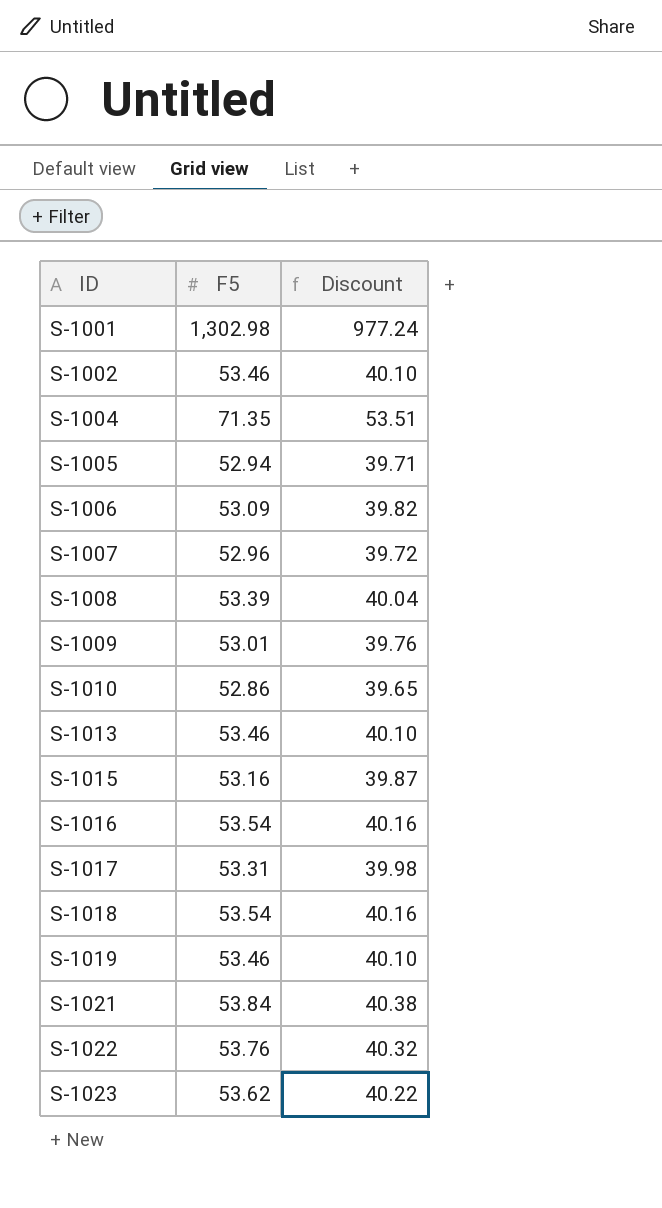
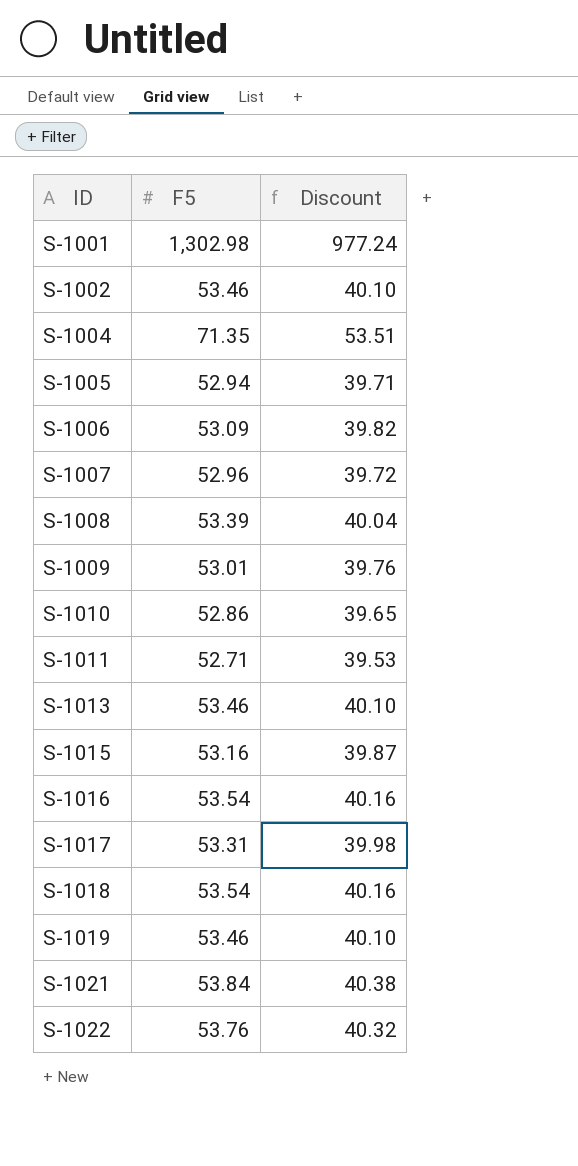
row S-1023: 53.62 | 40.22 -> none
row S-1011: none -> 52.71 | 39.53

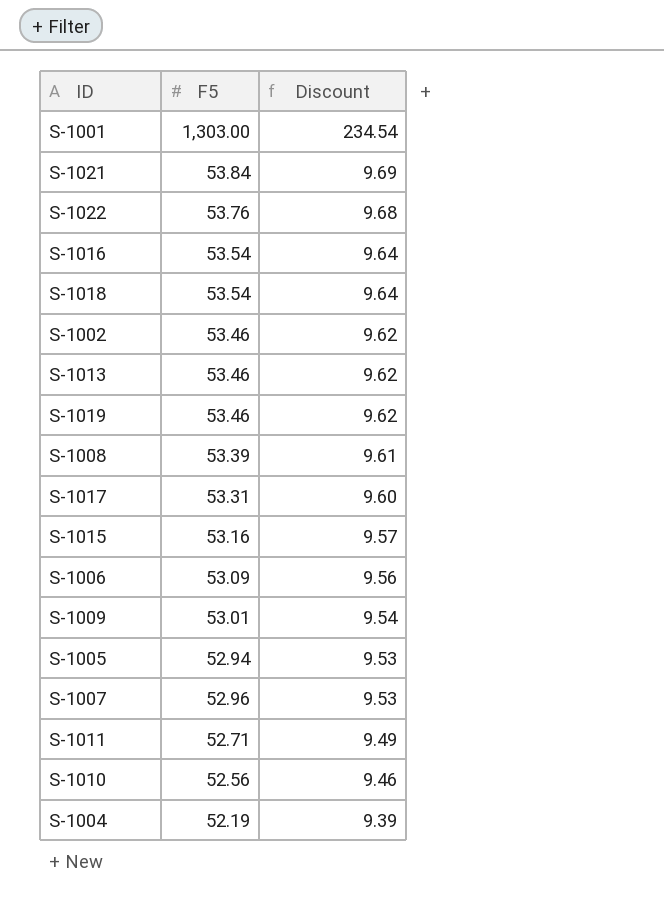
row order: ID ascending -> Discount descending
column Discount | formula: [F5] * 0.75 -> [F5] * 0.18
S-1001 | F5: 1,302.98 -> 1,303.00
S-1010 | F5: 52.86 -> 52.56
S-1004 | F5: 71.35 -> 52.19

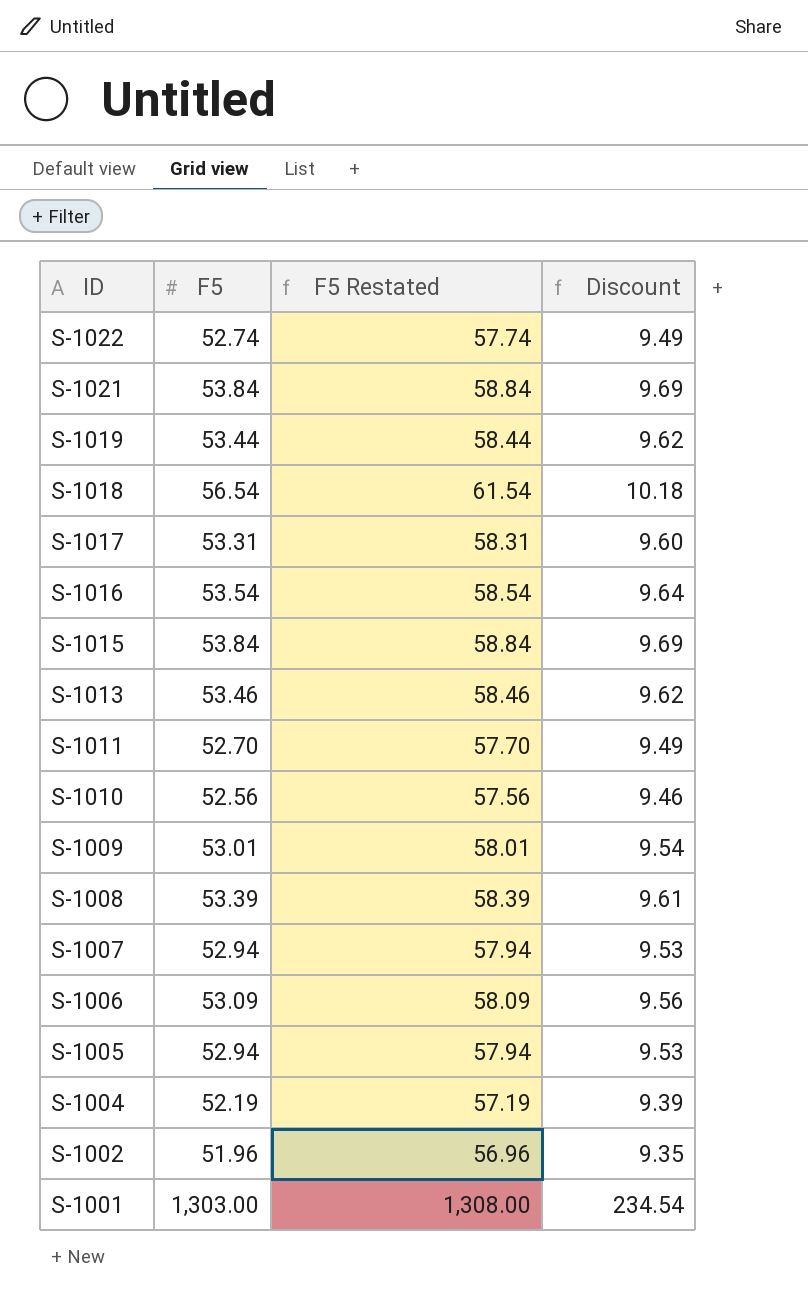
row order: Discount descending -> ID descending
column F5 Restated | formula: none -> [F5] + 5
S-1022 | F5: 53.76 -> 52.74
S-1022 | Discount: 9.68 -> 9.49
S-1019 | F5: 53.46 -> 53.44
S-1018 | F5: 53.54 -> 56.54
S-1018 | Discount: 9.64 -> 10.18
S-1015 | F5: 53.16 -> 53.84
S-1015 | Discount: 9.57 -> 9.69
S-1011 | F5: 52.71 -> 52.70
S-1007 | F5: 52.96 -> 52.94
S-1002 | F5: 53.46 -> 51.96
S-1002 | Discount: 9.62 -> 9.35

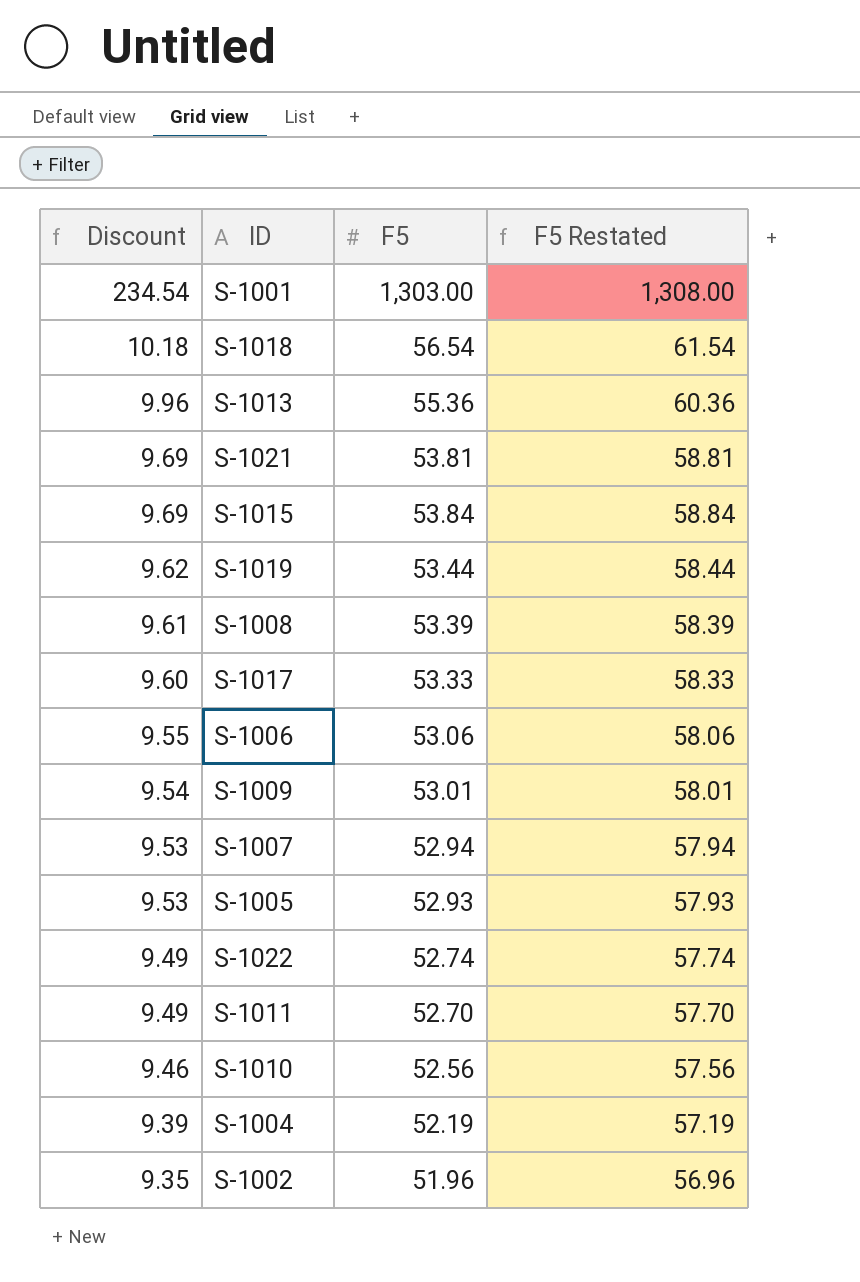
row order: ID descending -> Discount descending
column Discount | position: 4 -> 1
row S-1016: 53.54 | 58.54 | 9.64 -> none
S-1013 | Discount: 9.62 -> 9.96
S-1013 | F5: 53.46 -> 55.36
S-1013 | F5 Restated: 58.46 -> 60.36
S-1021 | F5: 53.84 -> 53.81
S-1021 | F5 Restated: 58.84 -> 58.81
S-1017 | F5: 53.31 -> 53.33
S-1017 | F5 Restated: 58.31 -> 58.33
S-1006 | Discount: 9.56 -> 9.55
S-1006 | F5: 53.09 -> 53.06
S-1006 | F5 Restated: 58.09 -> 58.06
S-1005 | F5: 52.94 -> 52.93
S-1005 | F5 Restated: 57.94 -> 57.93

